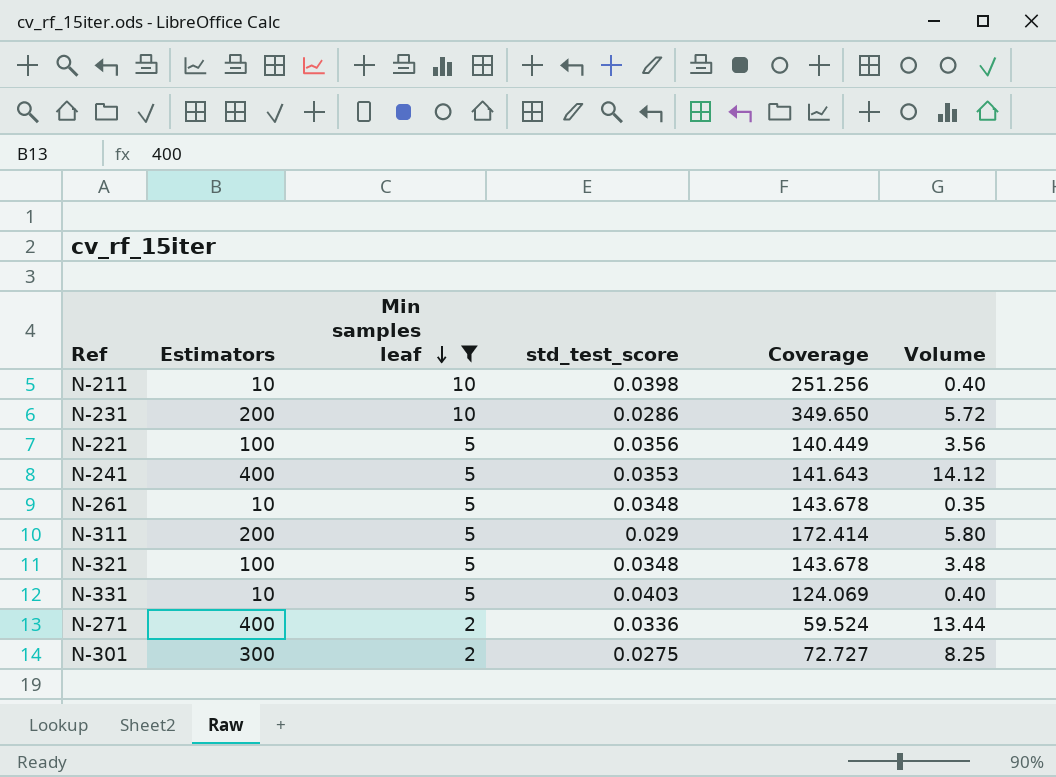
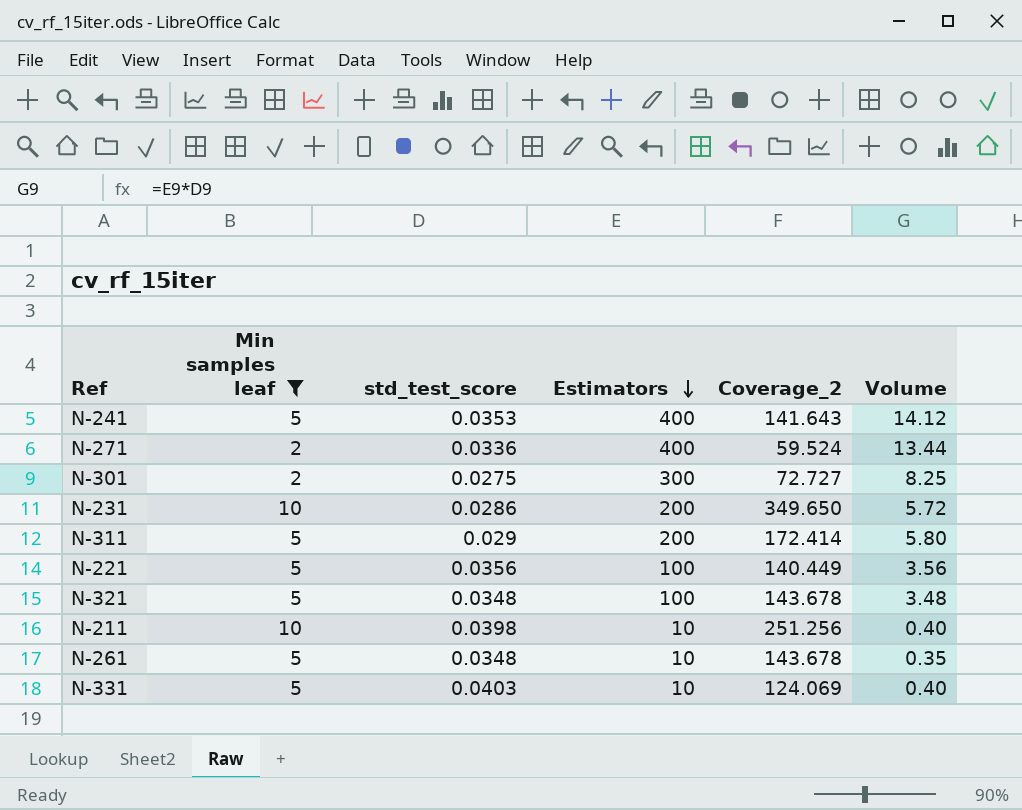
row order: Min samples leaf descending -> Estimators descending
column Estimators | position: 2 -> 4
column name: Coverage -> Coverage_2

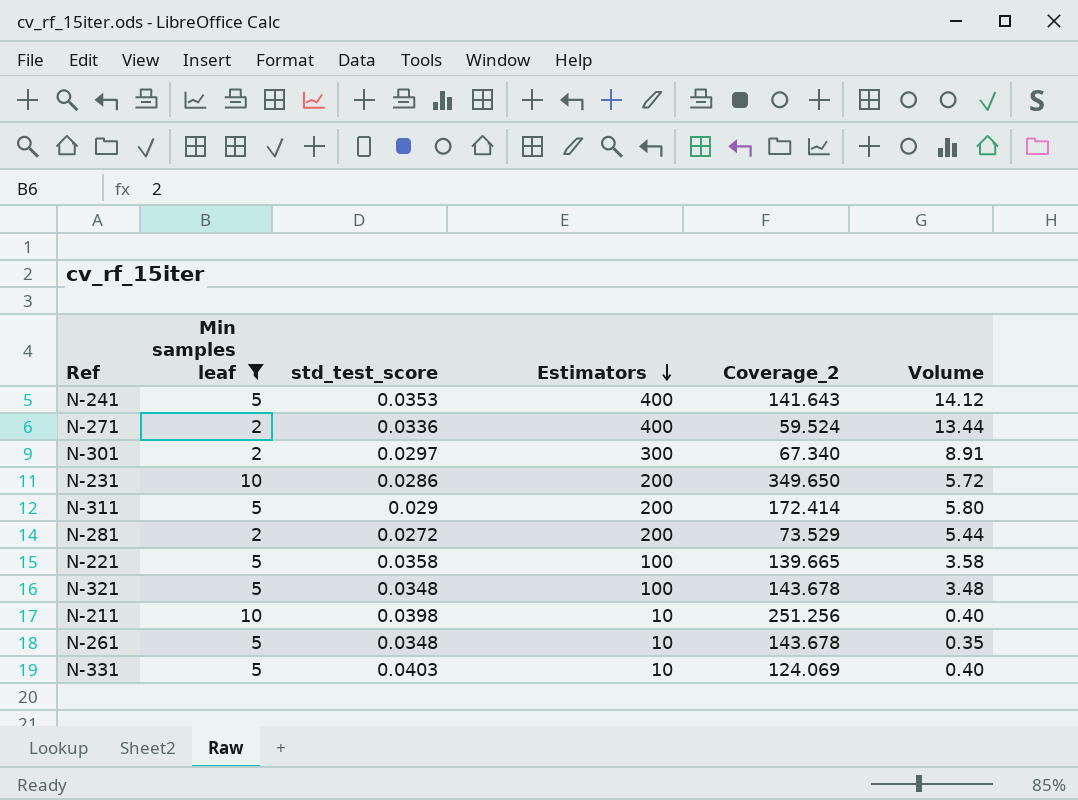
N-301 | std_test_score: 0.0275 -> 0.0297
N-301 | Coverage_2: 72.727 -> 67.340
N-301 | Volume: 8.25 -> 8.91
row N-281: none -> 2 | 0.0272 | 200 | 73.529 | 5.44
N-221 | std_test_score: 0.0356 -> 0.0358
N-221 | Coverage_2: 140.449 -> 139.665
N-221 | Volume: 3.56 -> 3.58

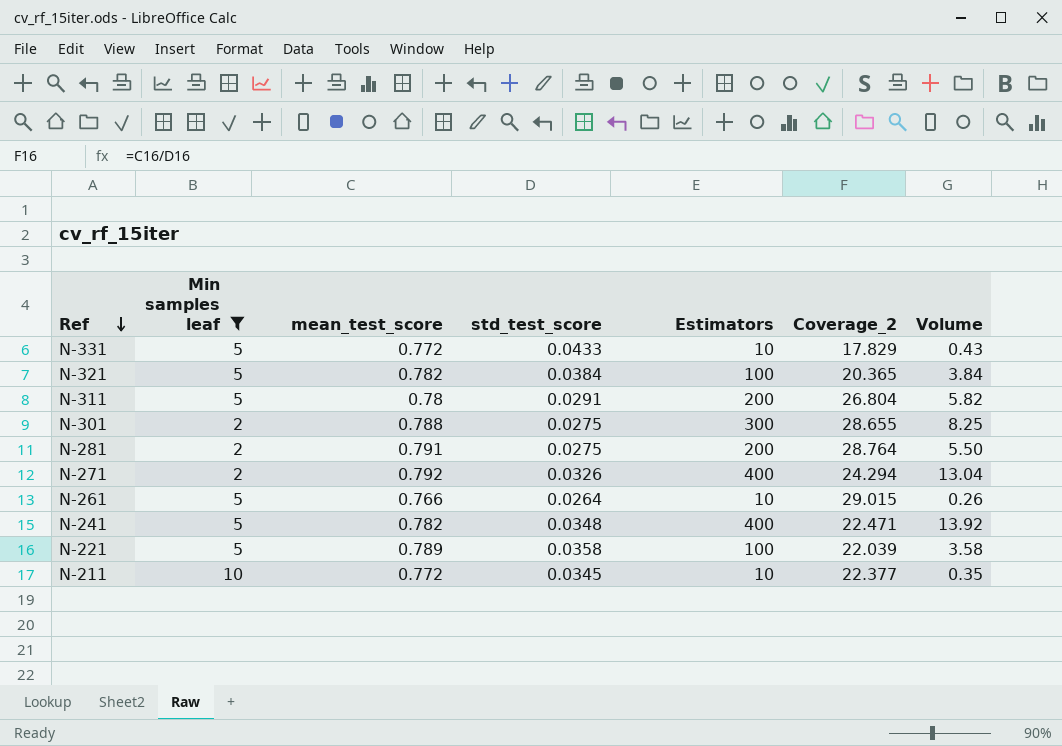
row order: Estimators descending -> Ref descending
column mean_test_score | position: none -> 3
column Coverage_2 | formula: [Min samples leaf] / [std_test_score] -> [mean_test_score] / [std_test_score]
row N-231: 10 | 0.0286 | 200 | 349.650 | 5.72 -> none
N-331 | std_test_score: 0.0403 -> 0.0433
N-331 | Volume: 0.40 -> 0.43
N-321 | std_test_score: 0.0348 -> 0.0384
N-321 | Volume: 3.48 -> 3.84
N-311 | std_test_score: 0.029 -> 0.0291
N-311 | Volume: 5.80 -> 5.82
N-301 | std_test_score: 0.0297 -> 0.0275
N-301 | Volume: 8.91 -> 8.25
N-281 | std_test_score: 0.0272 -> 0.0275
N-281 | Volume: 5.44 -> 5.50
N-271 | std_test_score: 0.0336 -> 0.0326
N-271 | Volume: 13.44 -> 13.04
N-261 | std_test_score: 0.0348 -> 0.0264
N-261 | Volume: 0.35 -> 0.26
N-241 | std_test_score: 0.0353 -> 0.0348
N-241 | Volume: 14.12 -> 13.92
N-211 | std_test_score: 0.0398 -> 0.0345
N-211 | Volume: 0.40 -> 0.35

